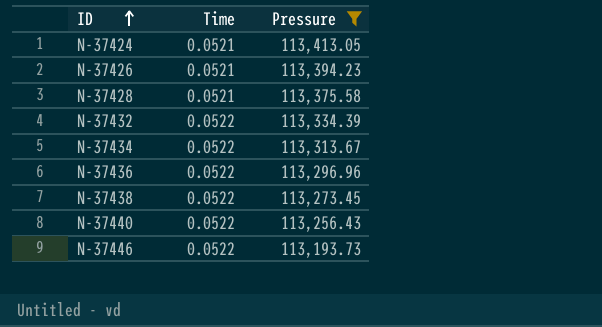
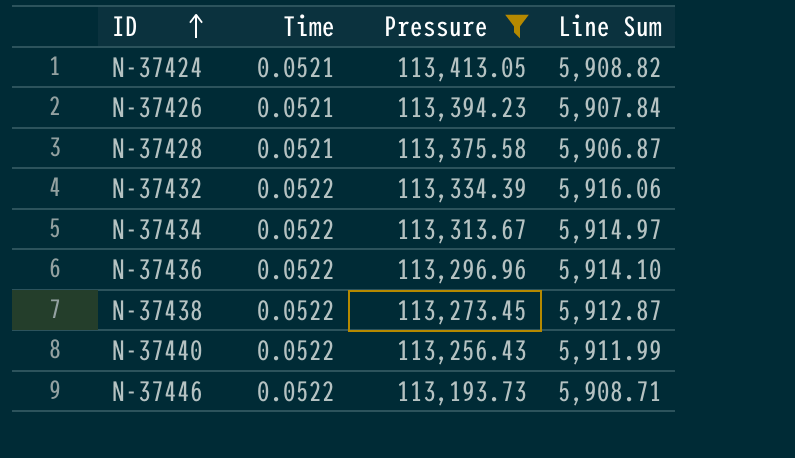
column Line Sum | formula: none -> [Time] * [Pressure]

